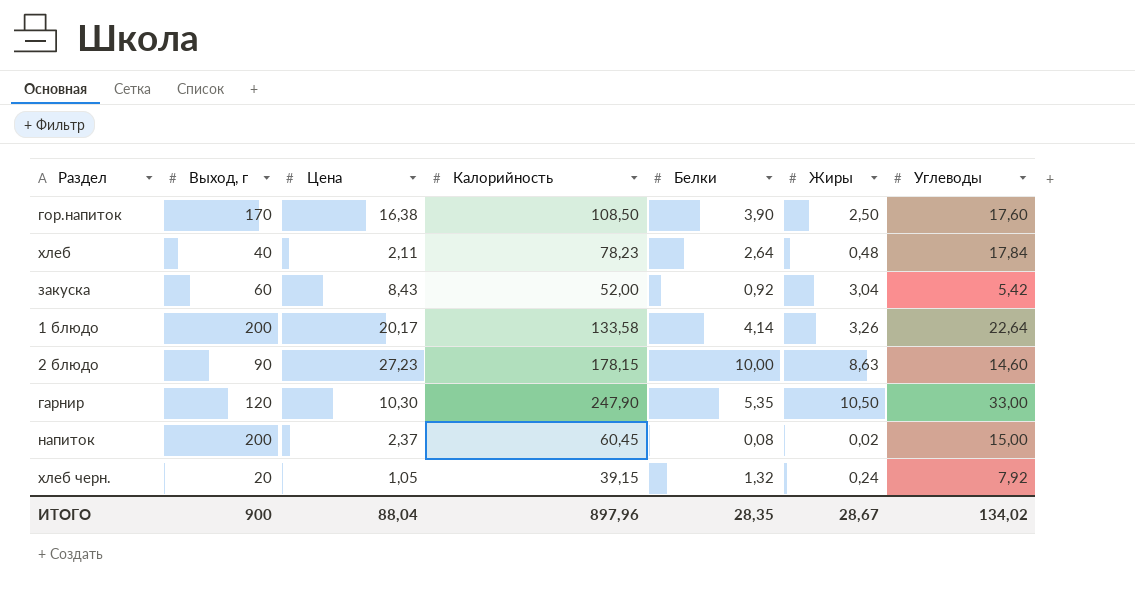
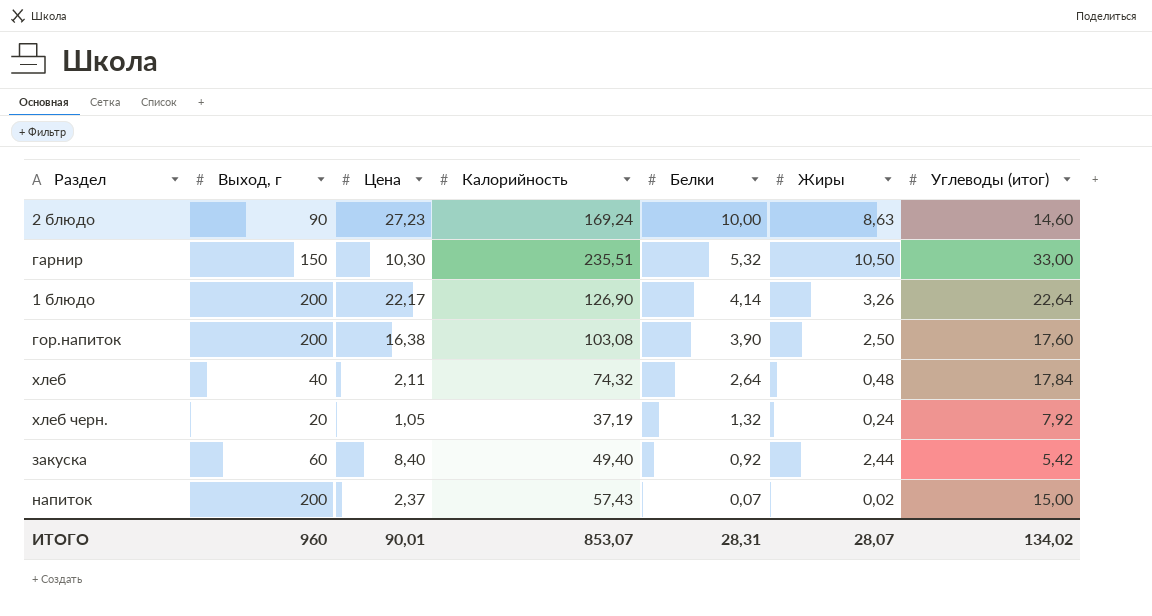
row order: none -> Белки descending
column name: Углеводы -> Углеводы (итог)
2 блюдо | Калорийность: 178,15 -> 169,24
гарнир | Выход, г: 120 -> 150
гарнир | Калорийность: 247,90 -> 235,51
гарнир | Белки: 5,35 -> 5,32
1 блюдо | Цена: 20,17 -> 22,17
1 блюдо | Калорийность: 133,58 -> 126,90
гор.напиток | Выход, г: 170 -> 200
гор.напиток | Калорийность: 108,50 -> 103,08
хлеб | Калорийность: 78,23 -> 74,32
хлеб черн. | Калорийность: 39,15 -> 37,19
закуска | Цена: 8,43 -> 8,40
закуска | Калорийность: 52,00 -> 49,40
закуска | Жиры: 3,04 -> 2,44
напиток | Калорийность: 60,45 -> 57,43
напиток | Белки: 0,08 -> 0,07
ИТОГО | Выход, г: 900 -> 960
ИТОГО | Цена: 88,04 -> 90,01
ИТОГО | Калорийность: 897,96 -> 853,07
ИТОГО | Белки: 28,35 -> 28,31
ИТОГО | Жиры: 28,67 -> 28,07

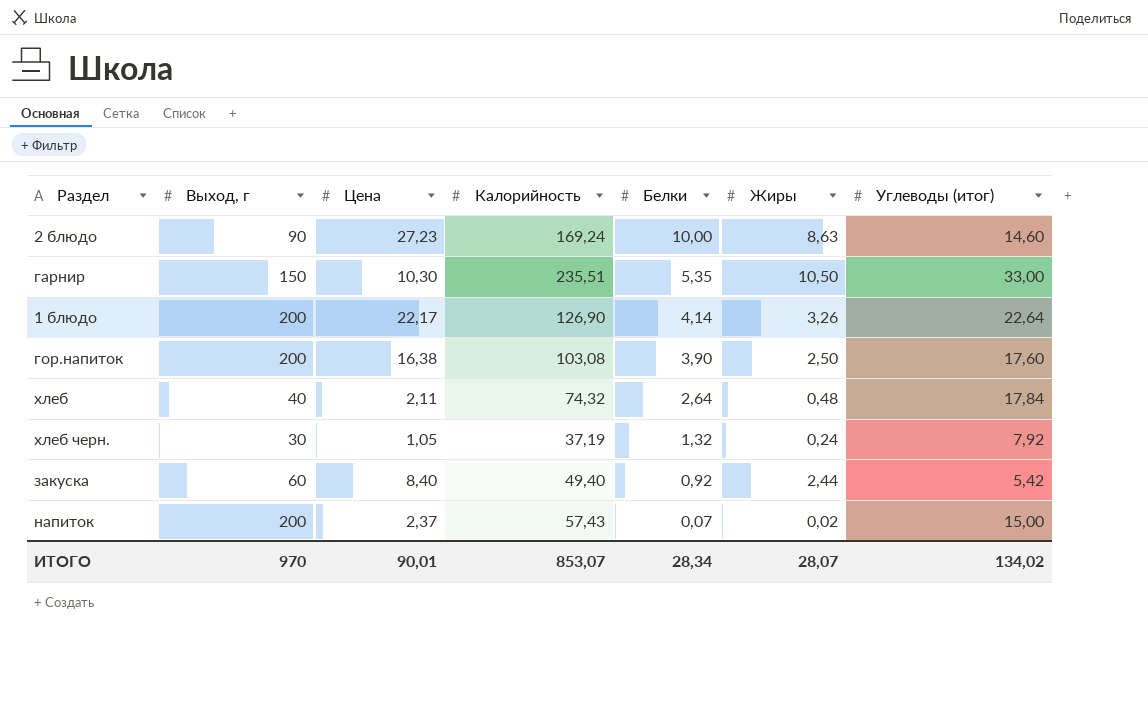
гарнир | Белки: 5,32 -> 5,35
хлеб черн. | Выход, г: 20 -> 30
ИТОГО | Выход, г: 960 -> 970
ИТОГО | Белки: 28,31 -> 28,34

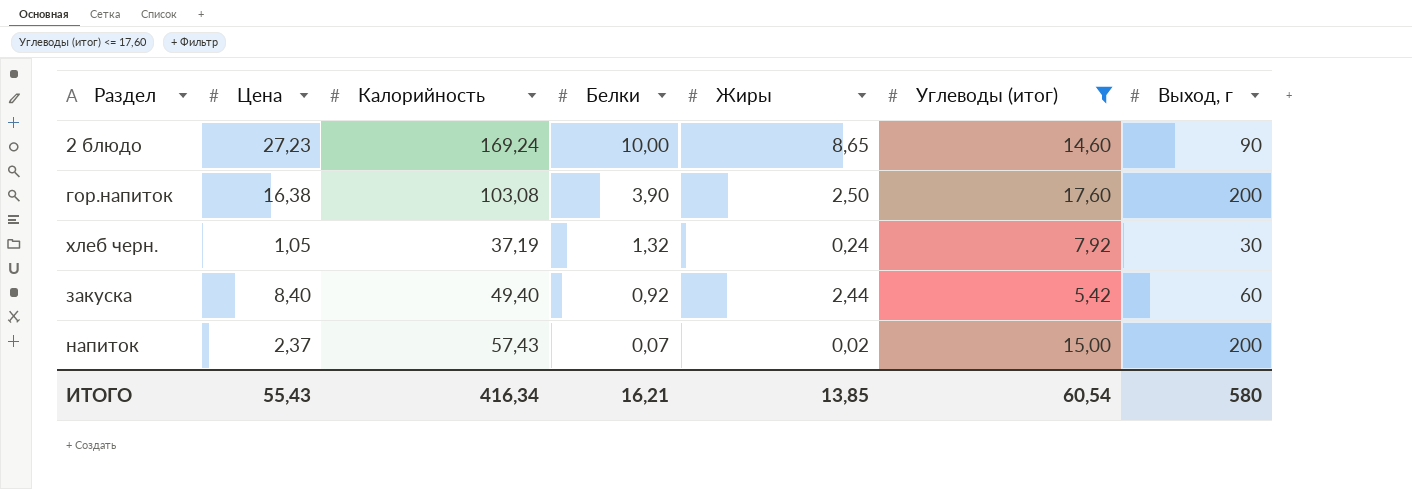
filter: none -> Углеводы (итог) <= 17,60
column Выход, г | position: 2 -> 7
2 блюдо | Жиры: 8,63 -> 8,65
ИТОГО | Цена: 90,01 -> 55,43
ИТОГО | Калорийность: 853,07 -> 416,34
ИТОГО | Белки: 28,34 -> 16,21
ИТОГО | Жиры: 28,07 -> 13,85
ИТОГО | Углеводы (итог): 134,02 -> 60,54
ИТОГО | Выход, г: 970 -> 580

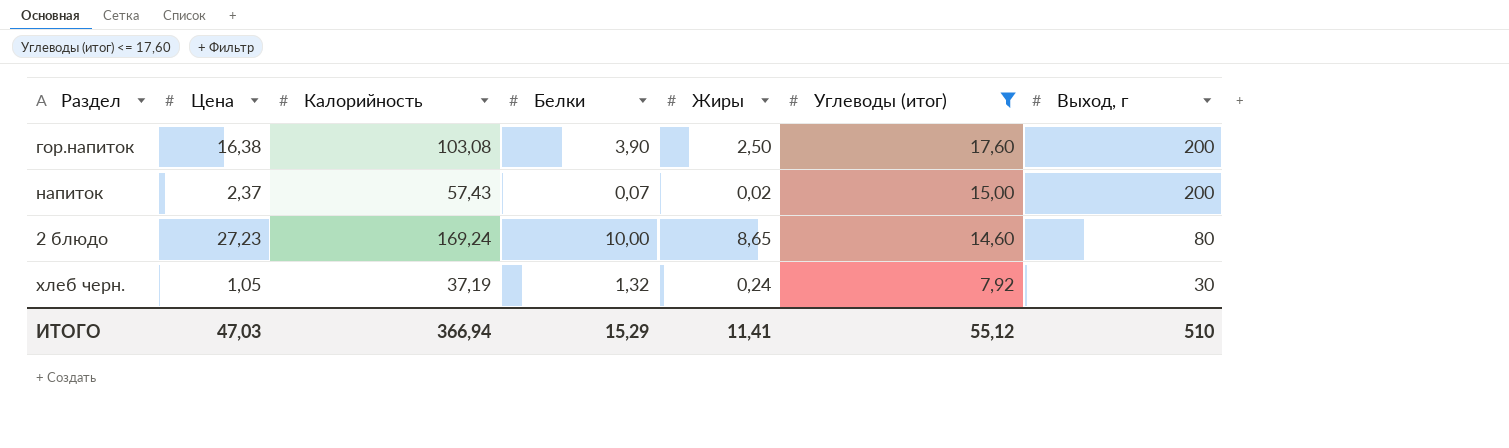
row order: Белки descending -> Углеводы (итог) descending
row закуска: 8,40 | 49,40 | 0,92 | 2,44 | 5,42 | 60 -> none
2 блюдо | Выход, г: 90 -> 80
ИТОГО | Цена: 55,43 -> 47,03
ИТОГО | Калорийность: 416,34 -> 366,94
ИТОГО | Белки: 16,21 -> 15,29
ИТОГО | Жиры: 13,85 -> 11,41
ИТОГО | Углеводы (итог): 60,54 -> 55,12
ИТОГО | Выход, г: 580 -> 510

